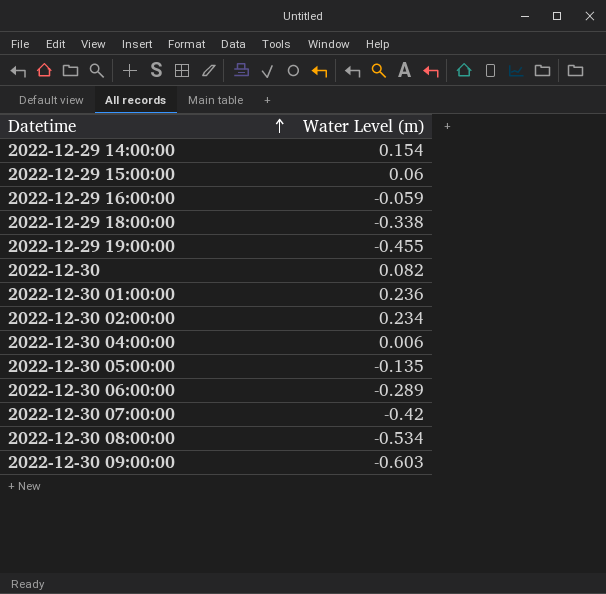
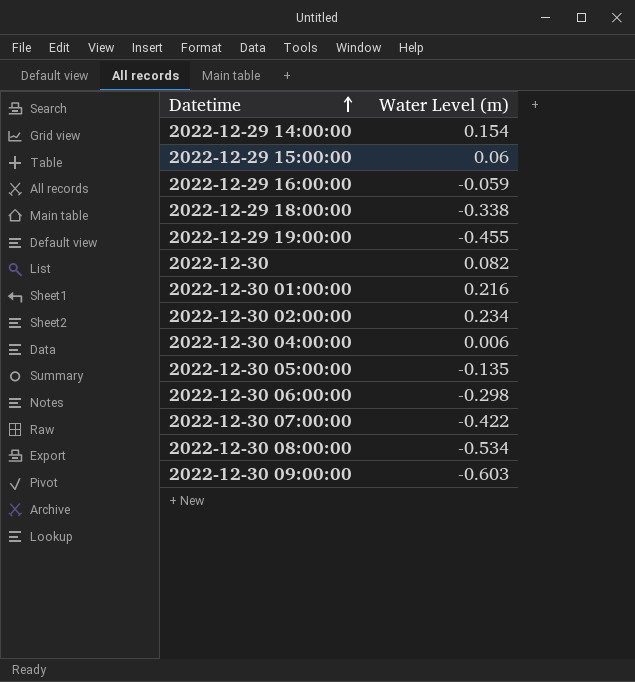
2022-12-30 01:00:00 | Water Level (m): 0.236 -> 0.216
2022-12-30 06:00:00 | Water Level (m): -0.289 -> -0.298
2022-12-30 07:00:00 | Water Level (m): -0.42 -> -0.422

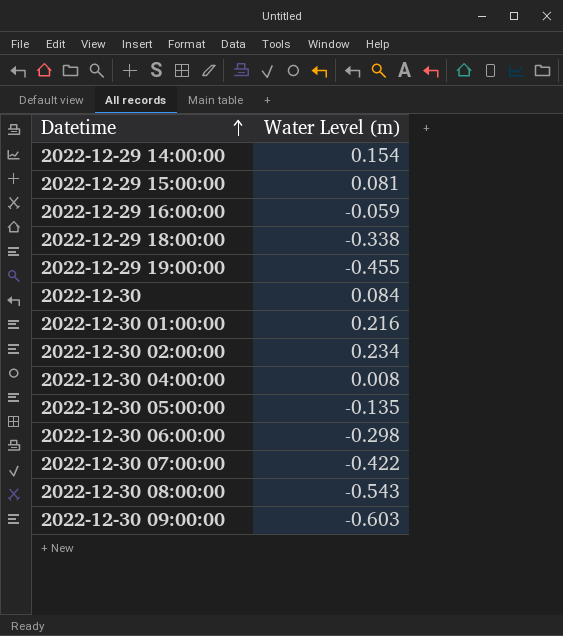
2022-12-29 15:00:00 | Water Level (m): 0.06 -> 0.081
2022-12-30 | Water Level (m): 0.082 -> 0.084
2022-12-30 04:00:00 | Water Level (m): 0.006 -> 0.008
2022-12-30 08:00:00 | Water Level (m): -0.534 -> -0.543

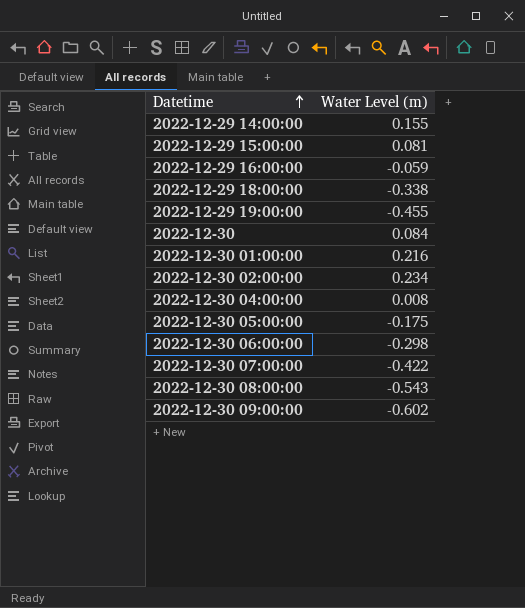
2022-12-29 14:00:00 | Water Level (m): 0.154 -> 0.155
2022-12-30 05:00:00 | Water Level (m): -0.135 -> -0.175
2022-12-30 09:00:00 | Water Level (m): -0.603 -> -0.602

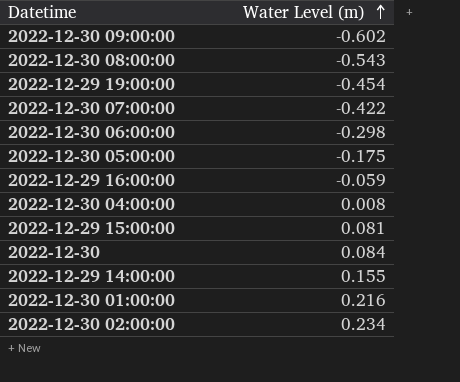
row order: Datetime ascending -> Water Level (m) ascending
row 2022-12-29 18:00:00: -0.338 -> none
2022-12-29 19:00:00 | Water Level (m): -0.455 -> -0.454

